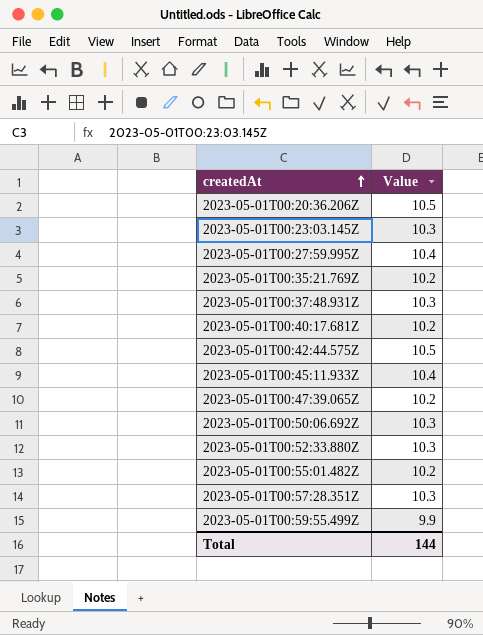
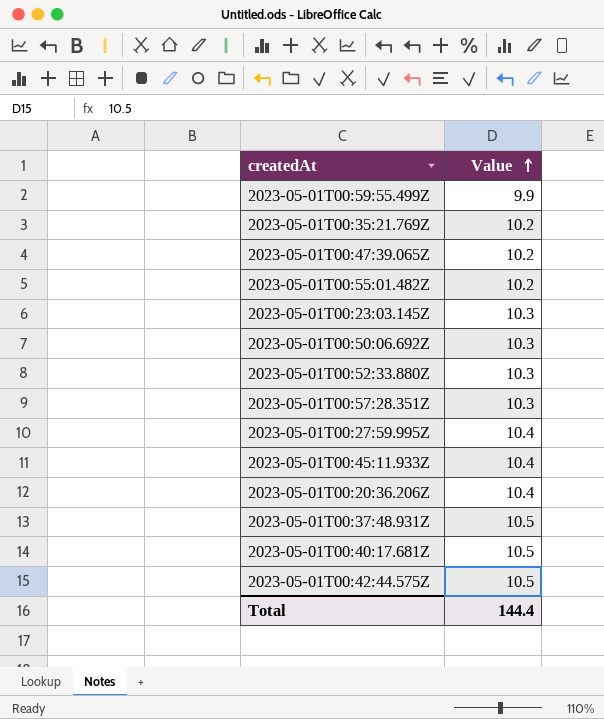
row order: createdAt ascending -> Value ascending
2023-05-01T00:20:36.206Z | Value: 10.5 -> 10.4
2023-05-01T00:37:48.931Z | Value: 10.3 -> 10.5
2023-05-01T00:40:17.681Z | Value: 10.2 -> 10.5
Total | Value: 144 -> 144.4

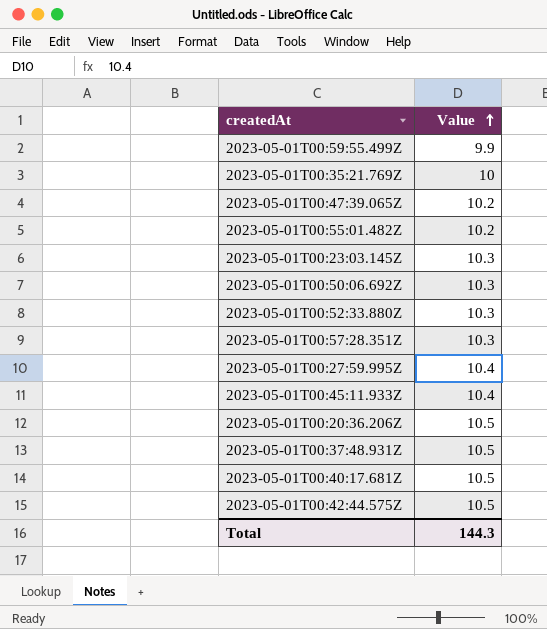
2023-05-01T00:35:21.769Z | Value: 10.2 -> 10
2023-05-01T00:20:36.206Z | Value: 10.4 -> 10.5
Total | Value: 144.4 -> 144.3

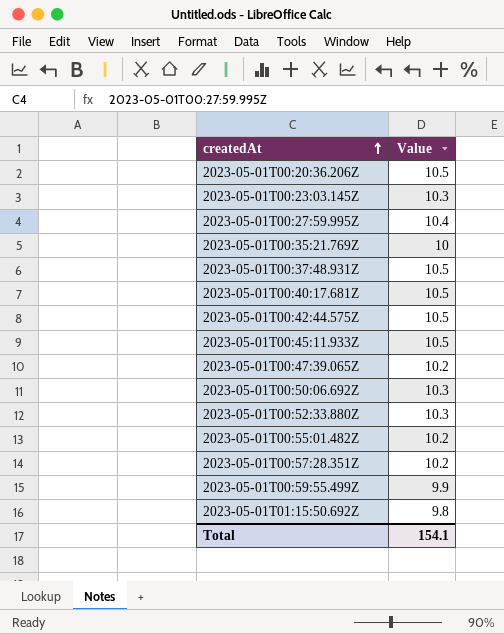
row order: Value ascending -> createdAt ascending
2023-05-01T00:45:11.933Z | Value: 10.4 -> 10.5
2023-05-01T00:57:28.351Z | Value: 10.3 -> 10.2
row 2023-05-01T01:15:50.692Z: none -> 9.8
Total | Value: 144.3 -> 154.1

